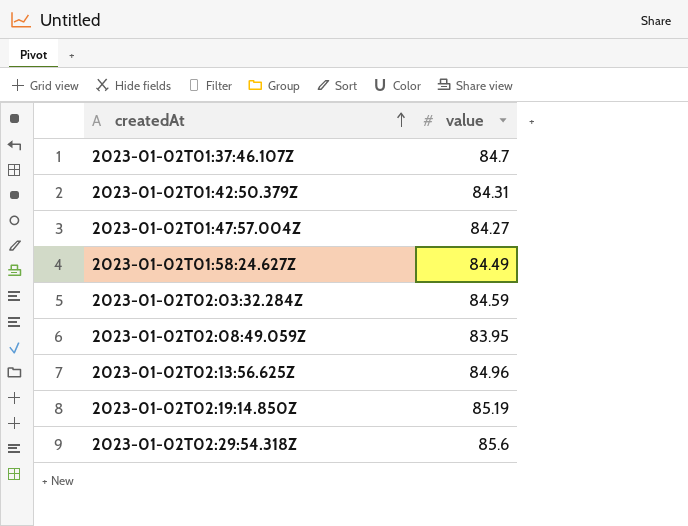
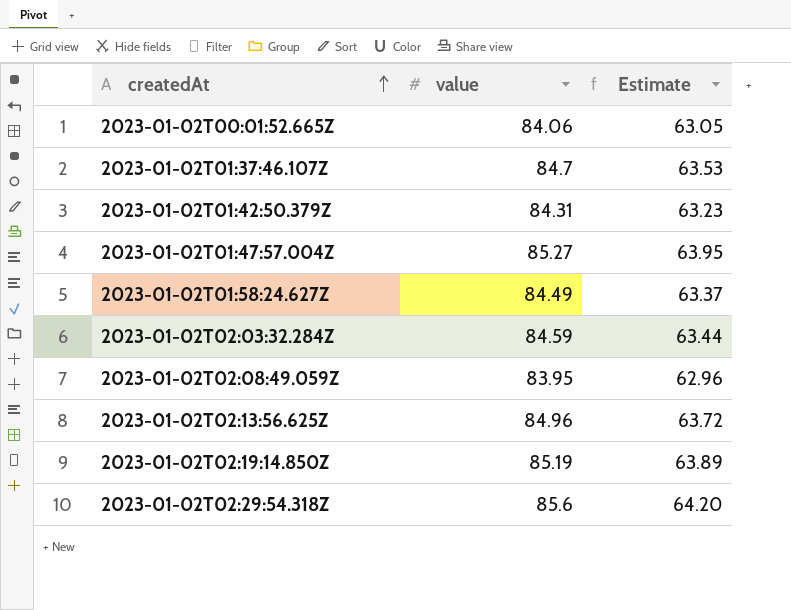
column Estimate | formula: none -> [value] * 0.75
row 2023-01-02T00:01:52.665Z: none -> 84.06 | 63.05
2023-01-02T01:47:57.004Z | value: 84.27 -> 85.27

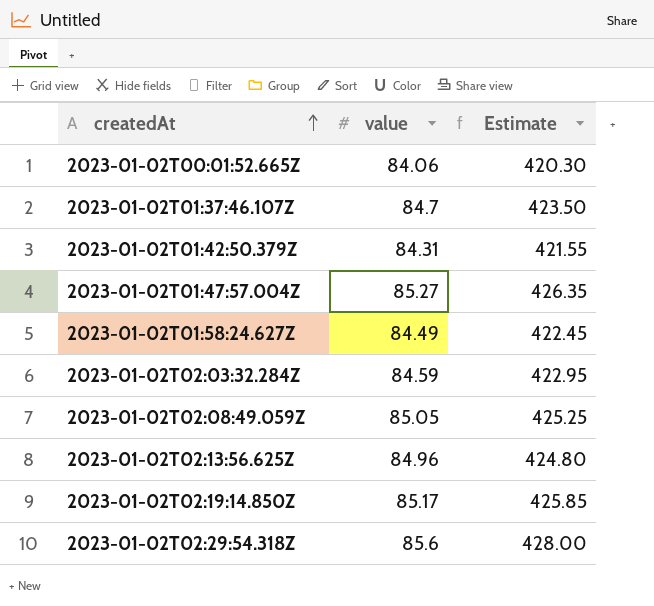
column Estimate | formula: [value] * 0.75 -> [value] * 5
2023-01-02T02:08:49.059Z | value: 83.95 -> 85.05
2023-01-02T02:19:14.850Z | value: 85.19 -> 85.17

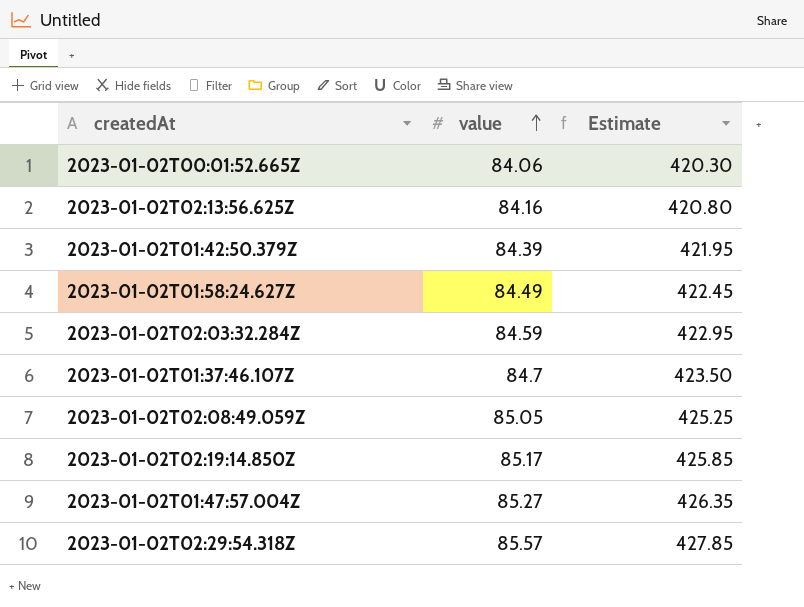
row order: createdAt ascending -> value ascending
2023-01-02T02:13:56.625Z | value: 84.96 -> 84.16
2023-01-02T02:13:56.625Z | Estimate: 424.80 -> 420.80
2023-01-02T01:42:50.379Z | value: 84.31 -> 84.39
2023-01-02T01:42:50.379Z | Estimate: 421.55 -> 421.95
2023-01-02T02:29:54.318Z | value: 85.6 -> 85.57
2023-01-02T02:29:54.318Z | Estimate: 428.00 -> 427.85

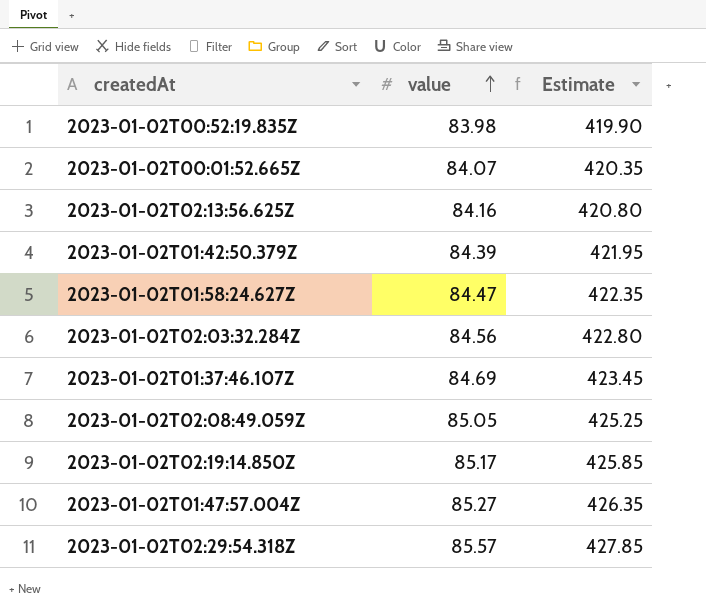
row 2023-01-02T00:52:19.835Z: none -> 83.98 | 419.90
2023-01-02T00:01:52.665Z | value: 84.06 -> 84.07
2023-01-02T00:01:52.665Z | Estimate: 420.30 -> 420.35
2023-01-02T01:58:24.627Z | value: 84.49 -> 84.47
2023-01-02T01:58:24.627Z | Estimate: 422.45 -> 422.35
2023-01-02T02:03:32.284Z | value: 84.59 -> 84.56
2023-01-02T02:03:32.284Z | Estimate: 422.95 -> 422.80
2023-01-02T01:37:46.107Z | value: 84.7 -> 84.69
2023-01-02T01:37:46.107Z | Estimate: 423.50 -> 423.45

